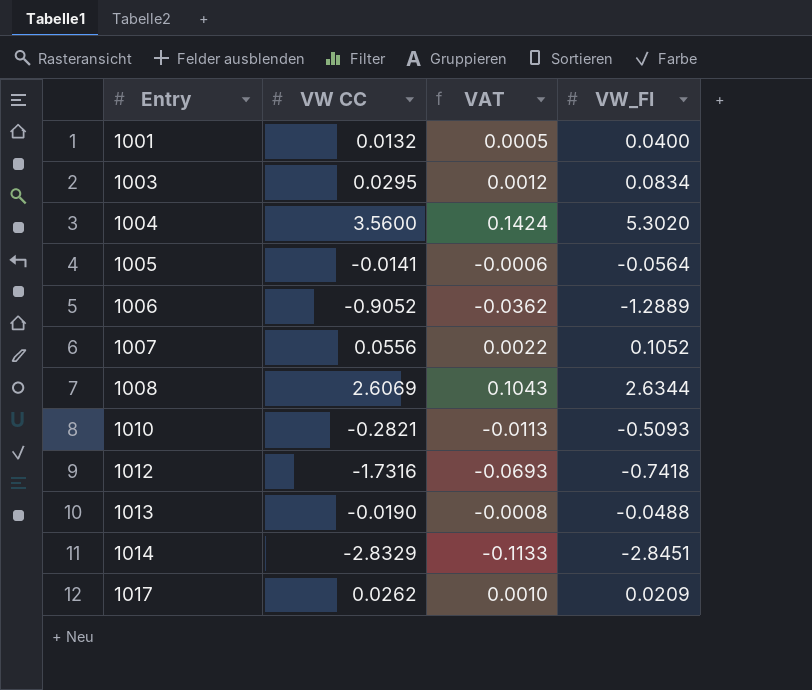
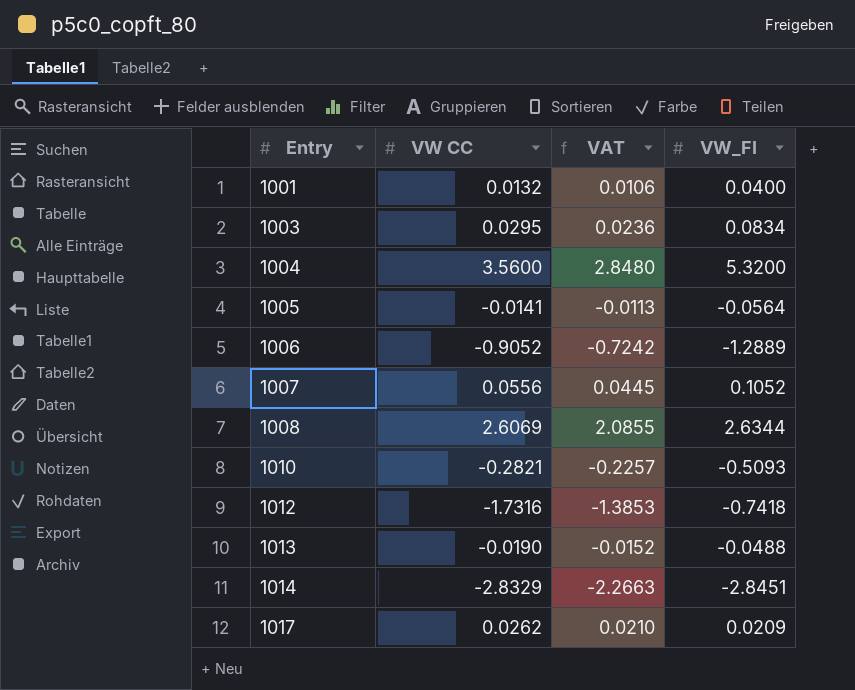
column VAT | formula: [VW CC] * 0.04 -> [VW CC] * 0.8
1004 | VW_FI: 5.3020 -> 5.3200

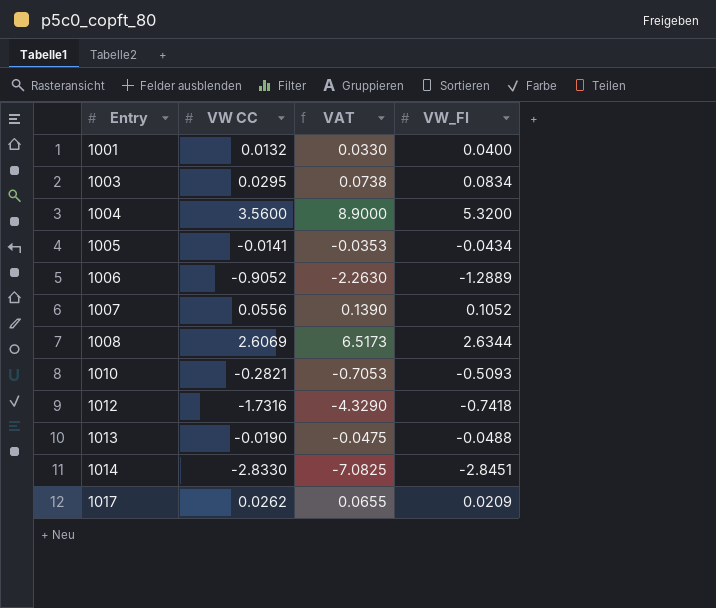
column VAT | formula: [VW CC] * 0.8 -> [VW CC] * 2.5
1005 | VW_FI: -0.0564 -> -0.0434
1014 | VW CC: -2.8329 -> -2.8330

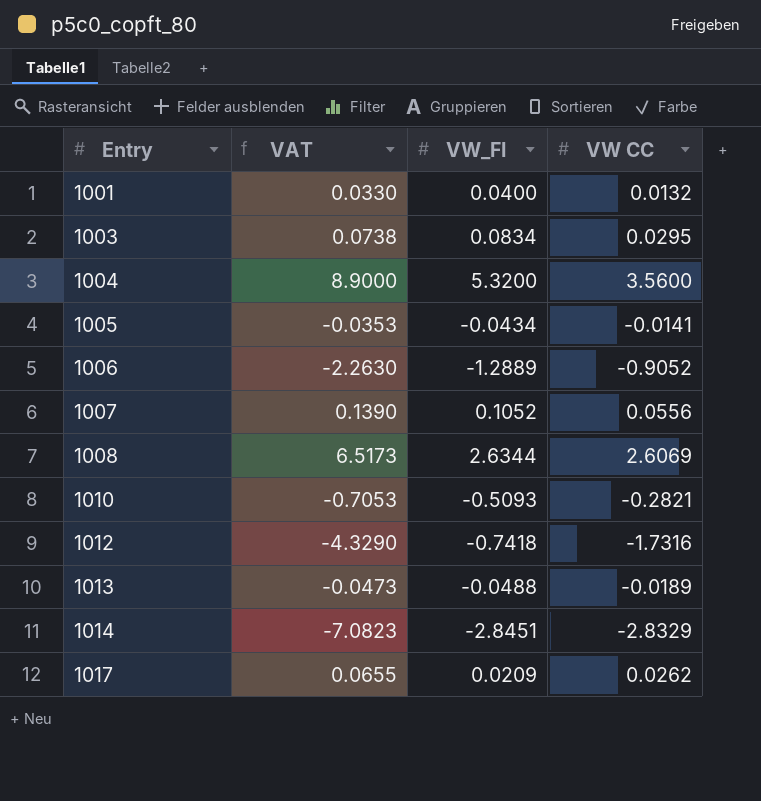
column VW CC | position: 2 -> 4
1013 | VAT: -0.0475 -> -0.0473
1013 | VW CC: -0.0190 -> -0.0189
1014 | VAT: -7.0825 -> -7.0823
1014 | VW CC: -2.8330 -> -2.8329

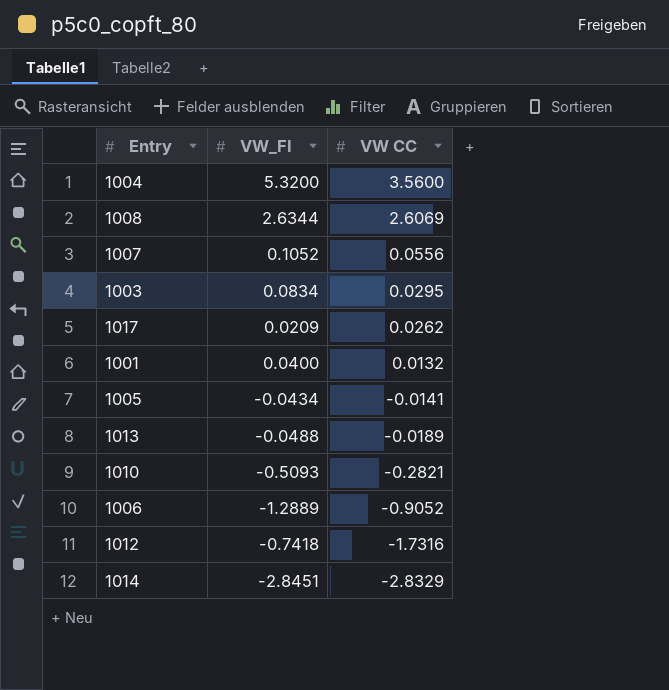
row order: Entry ascending -> VW CC descending
column VAT | formula: [VW CC] * 2.5 -> none

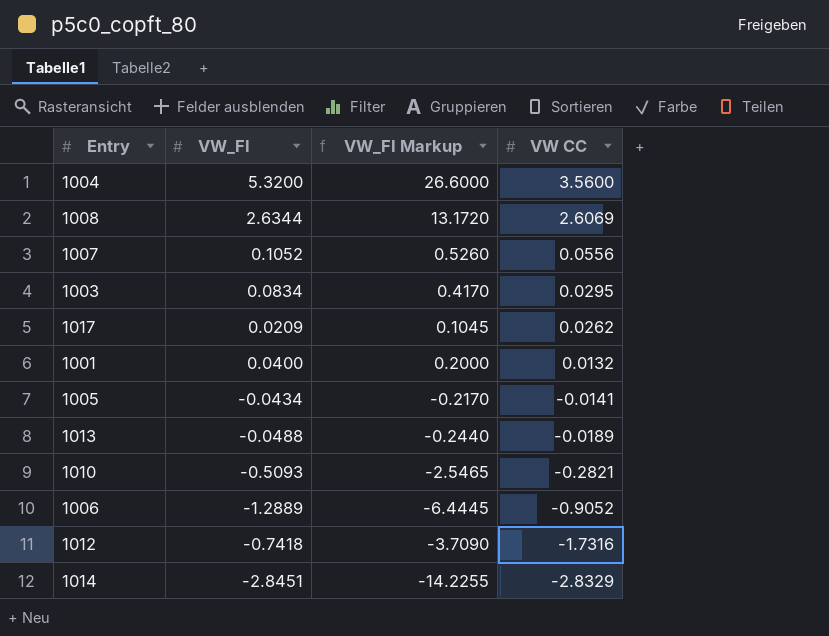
column VW_FI Markup | formula: none -> [VW_FI] * 5

